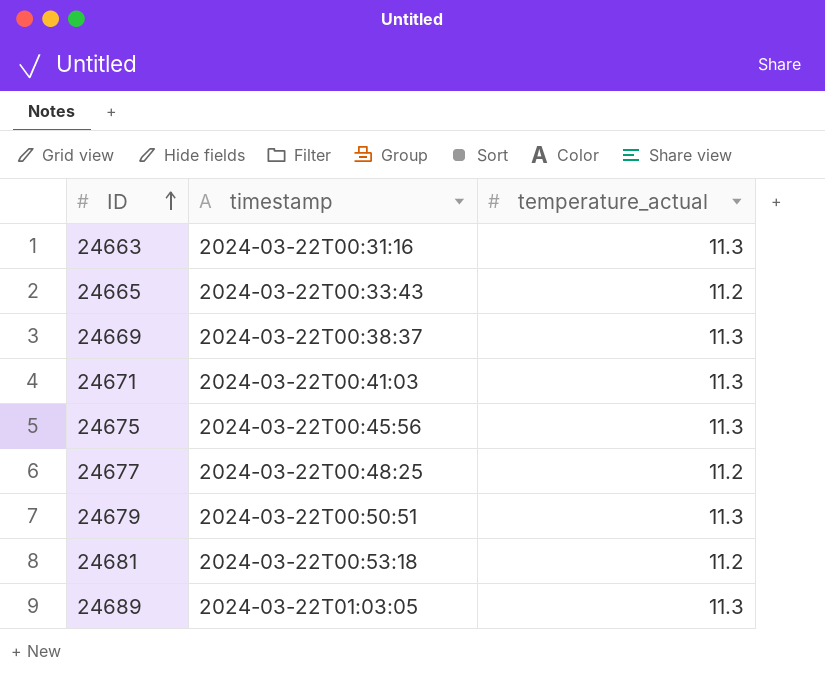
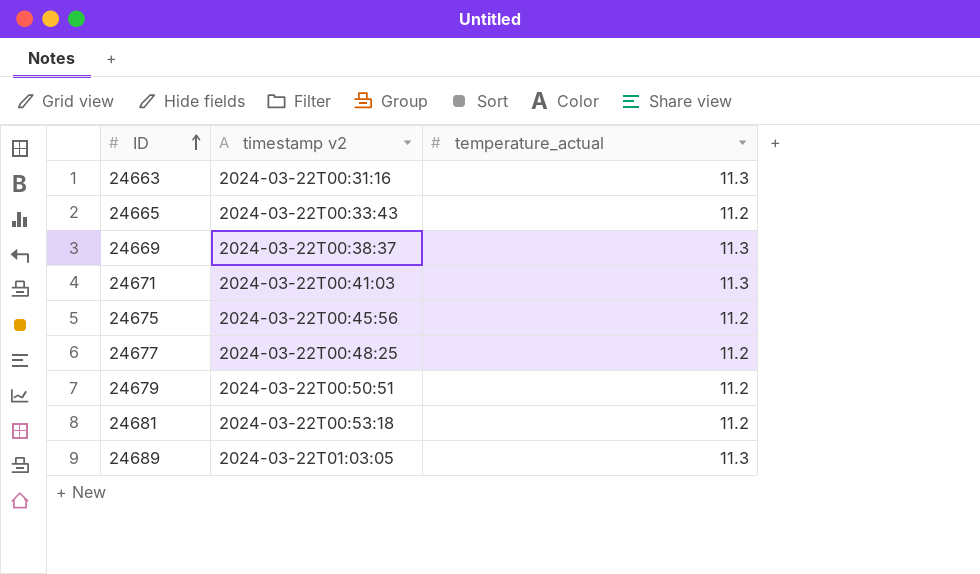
column name: timestamp -> timestamp v2
24675 | temperature_actual: 11.3 -> 11.2
24679 | temperature_actual: 11.3 -> 11.2

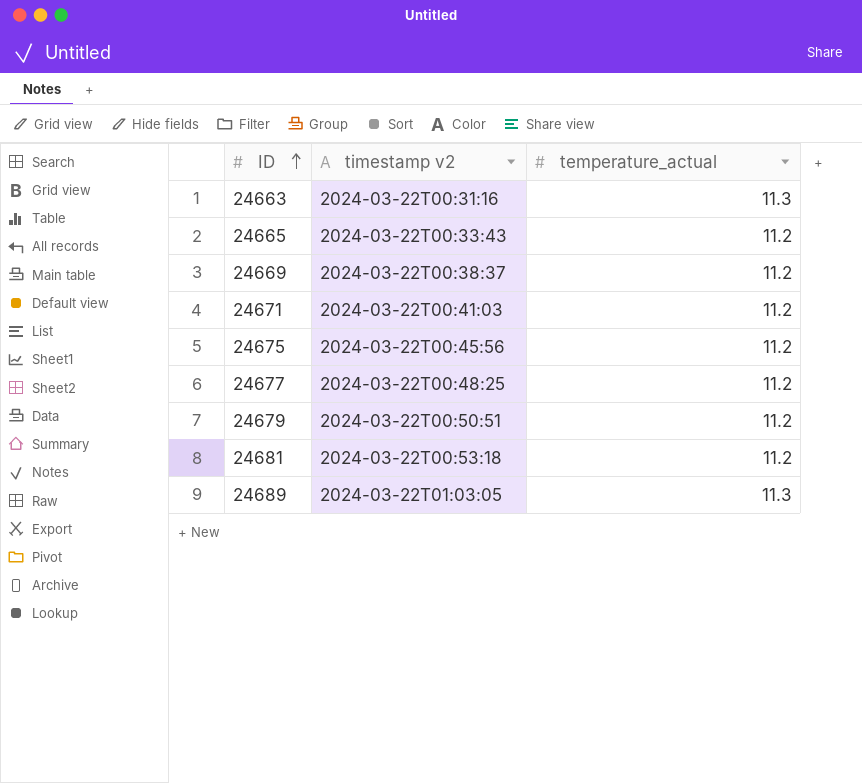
24669 | temperature_actual: 11.3 -> 11.2
24671 | temperature_actual: 11.3 -> 11.2

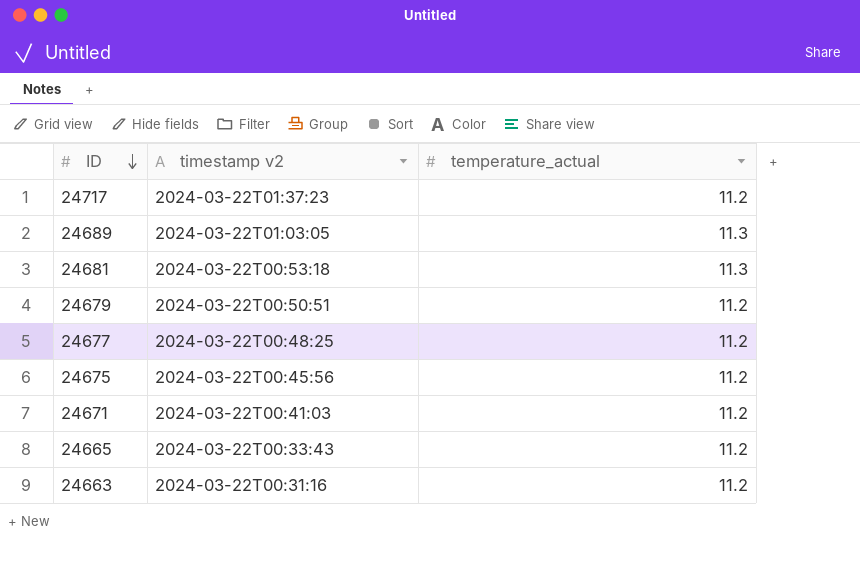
row order: ID ascending -> ID descending
row 24669: 2024-03-22T00:38:37 | 11.2 -> none
row 24717: none -> 2024-03-22T01:37:23 | 11.2
24681 | temperature_actual: 11.2 -> 11.3
24663 | temperature_actual: 11.3 -> 11.2

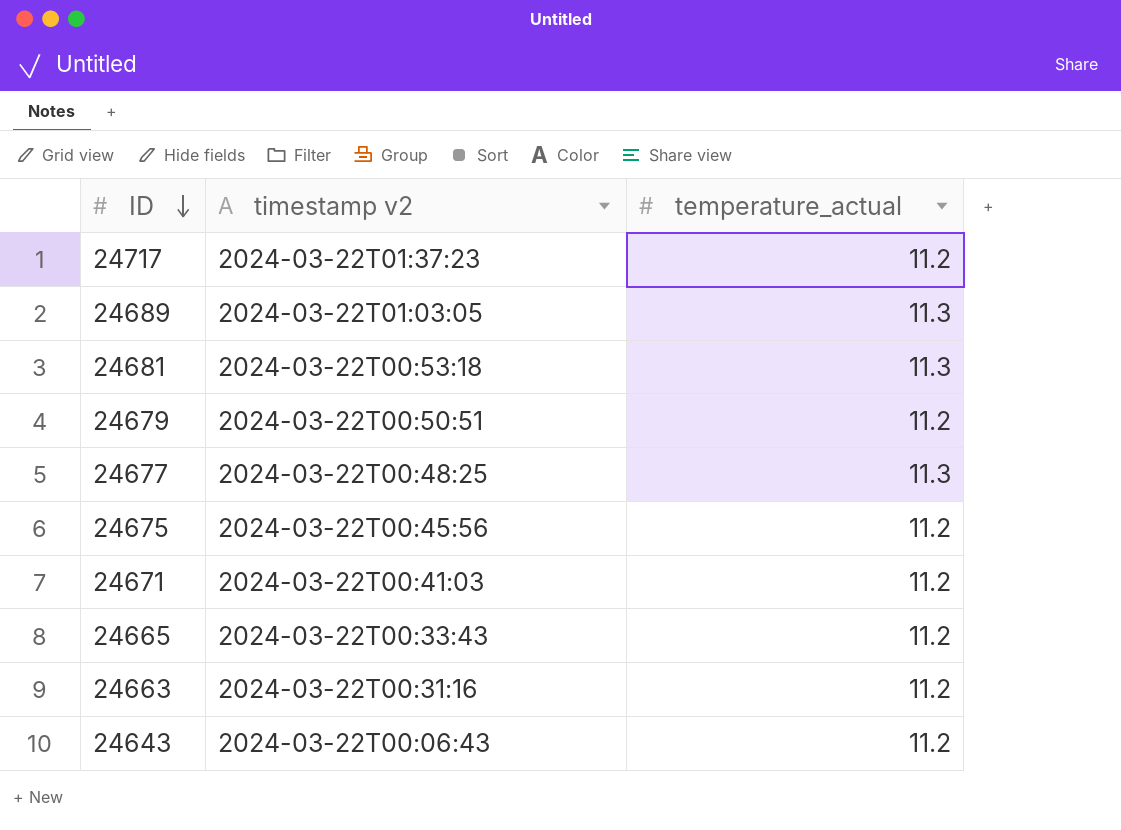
24677 | temperature_actual: 11.2 -> 11.3
row 24643: none -> 2024-03-22T00:06:43 | 11.2

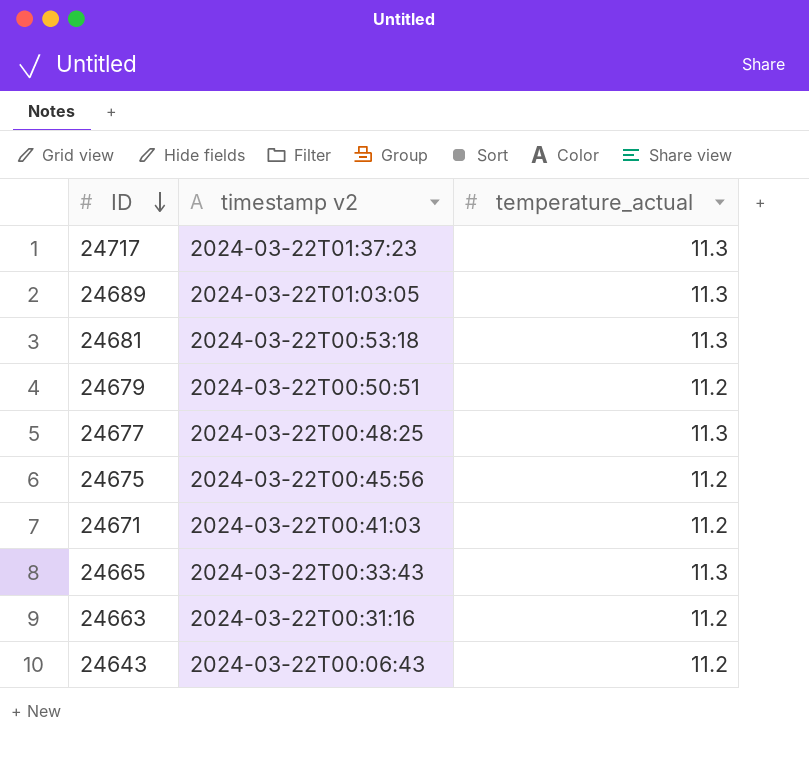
24717 | temperature_actual: 11.2 -> 11.3
24665 | temperature_actual: 11.2 -> 11.3

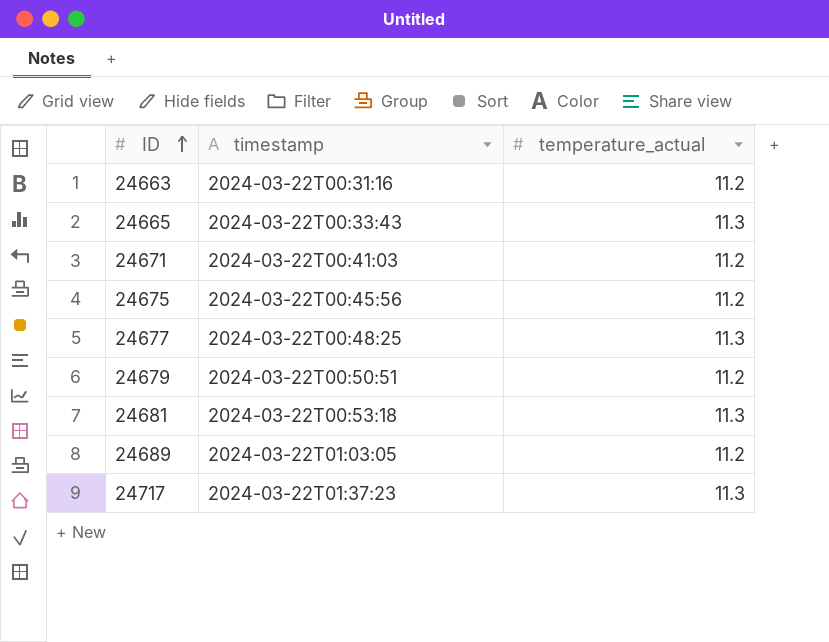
row order: ID descending -> ID ascending
column name: timestamp v2 -> timestamp
row 24643: 2024-03-22T00:06:43 | 11.2 -> none
24689 | temperature_actual: 11.3 -> 11.2

